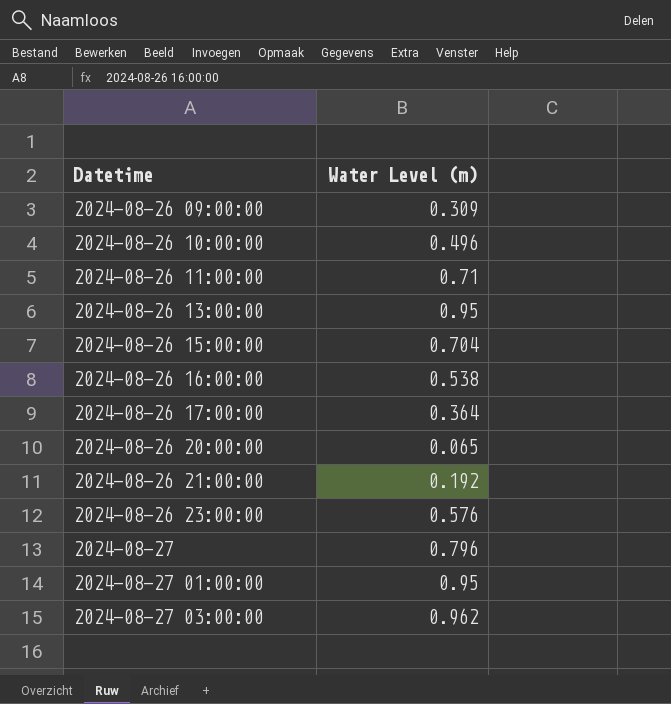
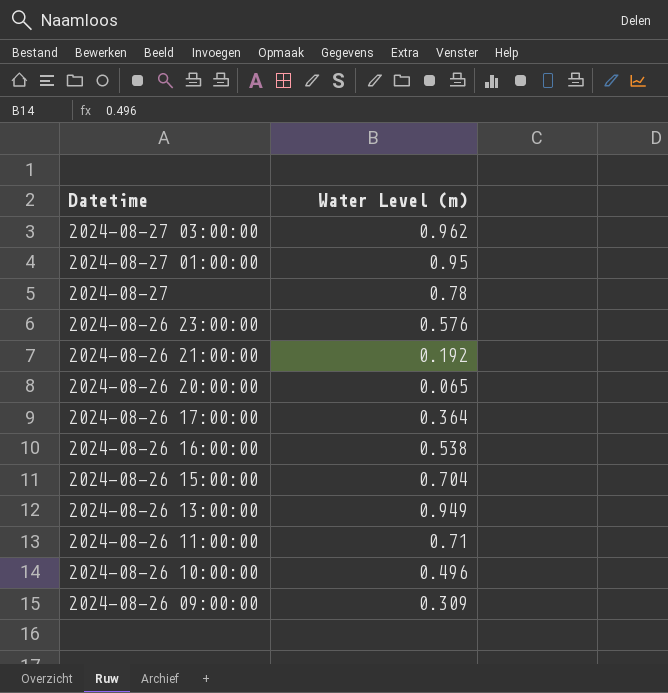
row order: Datetime ascending -> Datetime descending
2024-08-27 | Water Level (m): 0.796 -> 0.78
2024-08-26 13:00:00 | Water Level (m): 0.95 -> 0.949

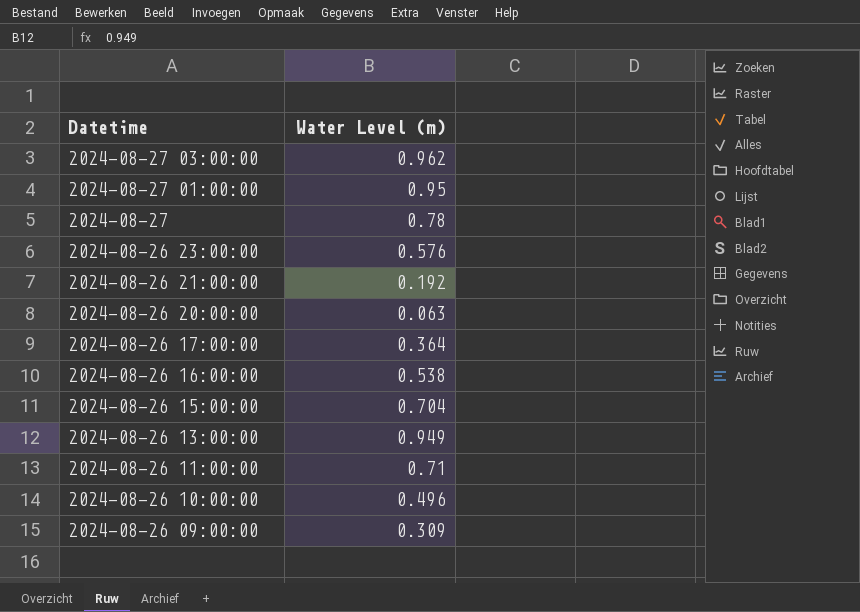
2024-08-26 20:00:00 | Water Level (m): 0.065 -> 0.063

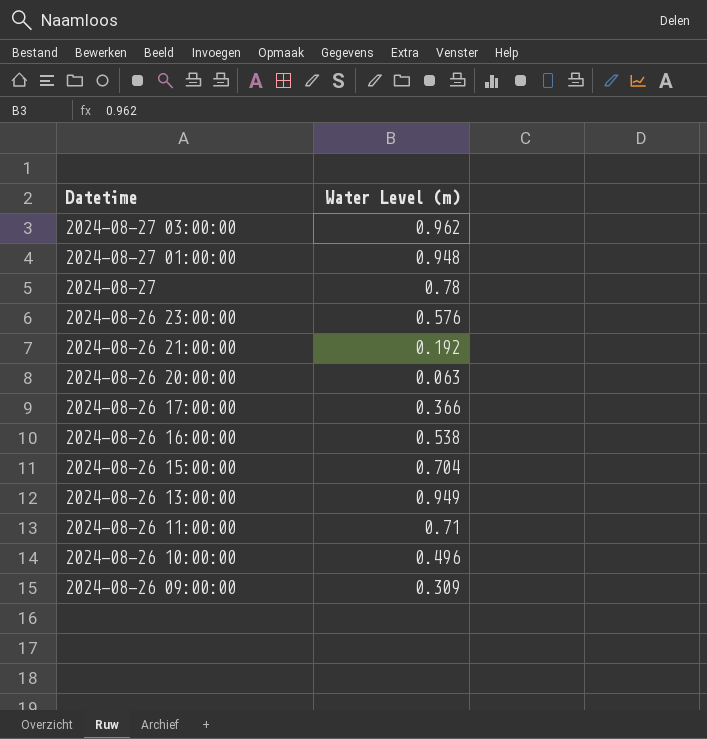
2024-08-27 01:00:00 | Water Level (m): 0.95 -> 0.948
2024-08-26 17:00:00 | Water Level (m): 0.364 -> 0.366

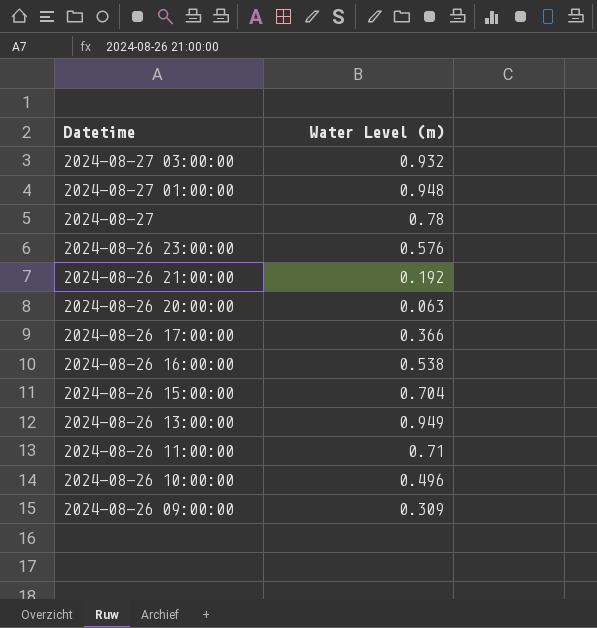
2024-08-27 03:00:00 | Water Level (m): 0.962 -> 0.932

